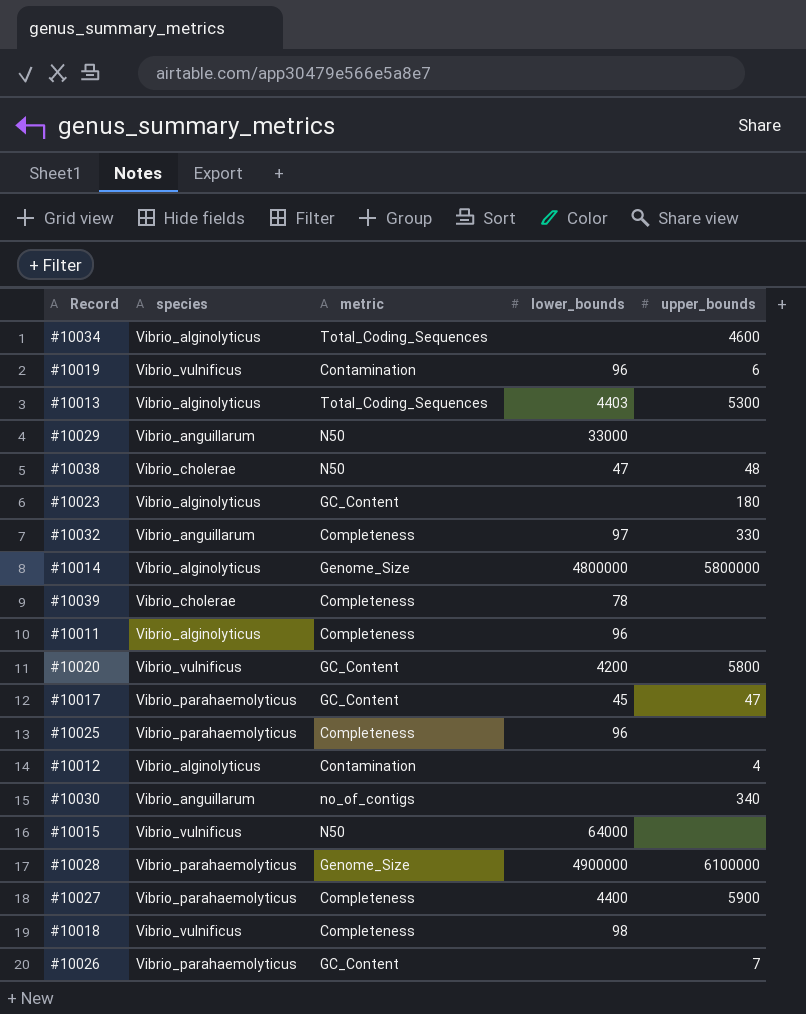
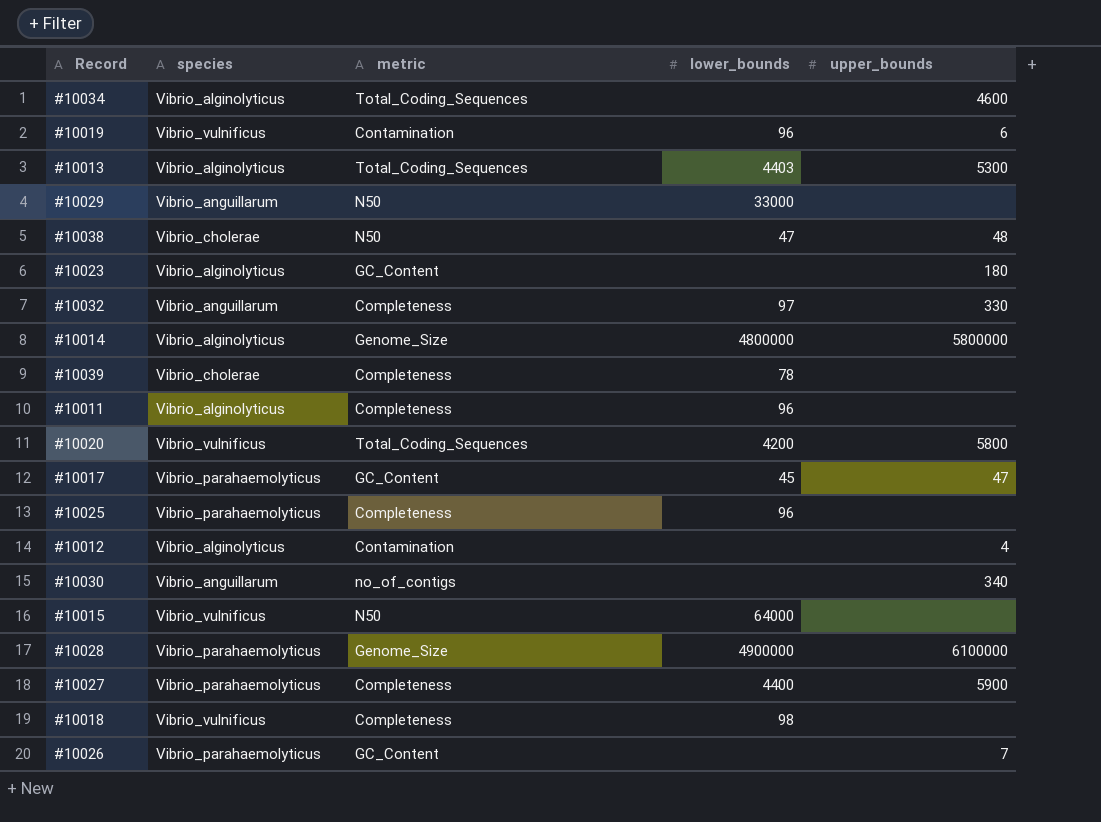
#10020 | metric: GC_Content -> Total_Coding_Sequences

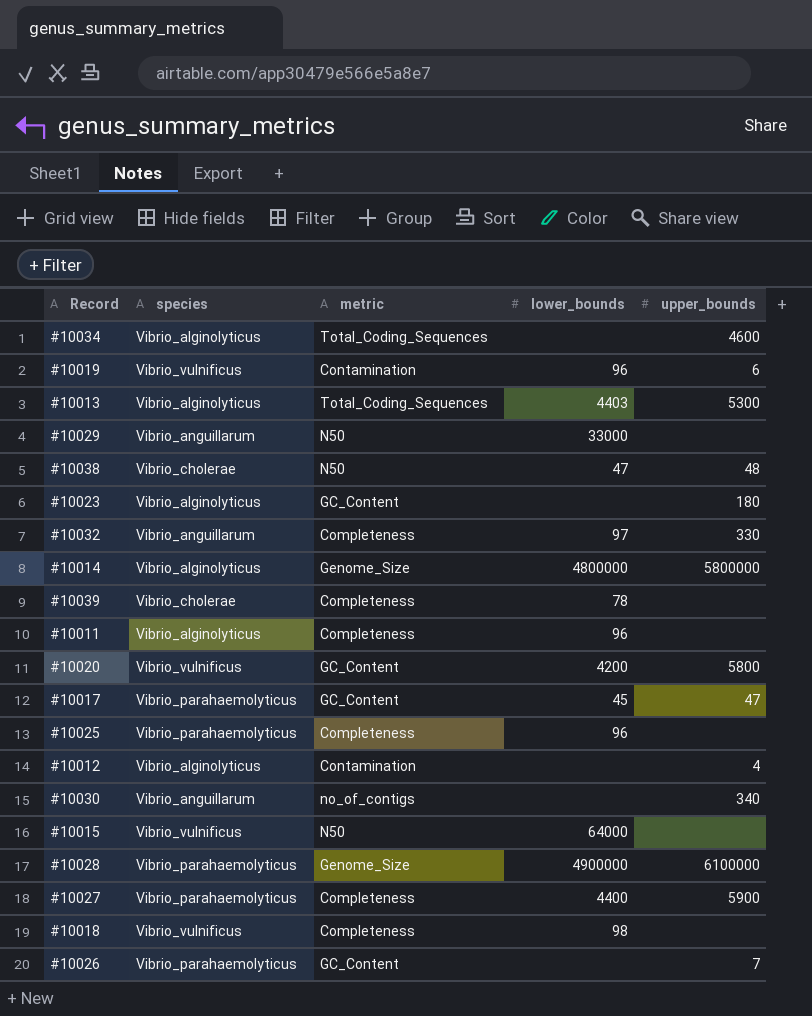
#10020 | metric: Total_Coding_Sequences -> GC_Content

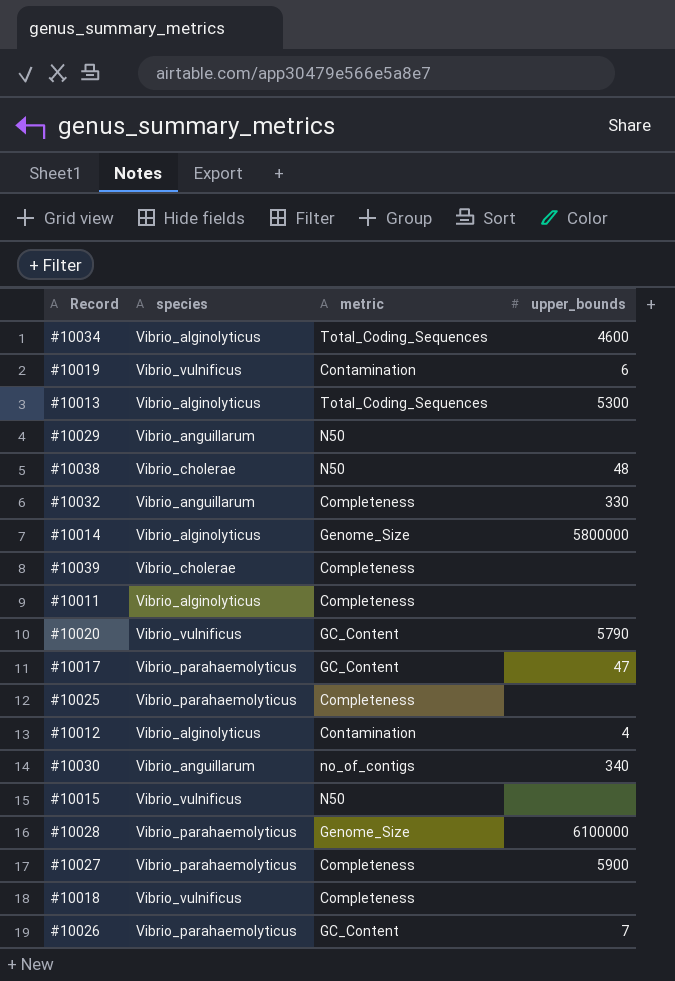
column lower_bounds | position: 4 -> none
row #10023: Vibrio_alginolyticus | GC_Content | none | 180 -> none
#10020 | upper_bounds: 5800 -> 5790

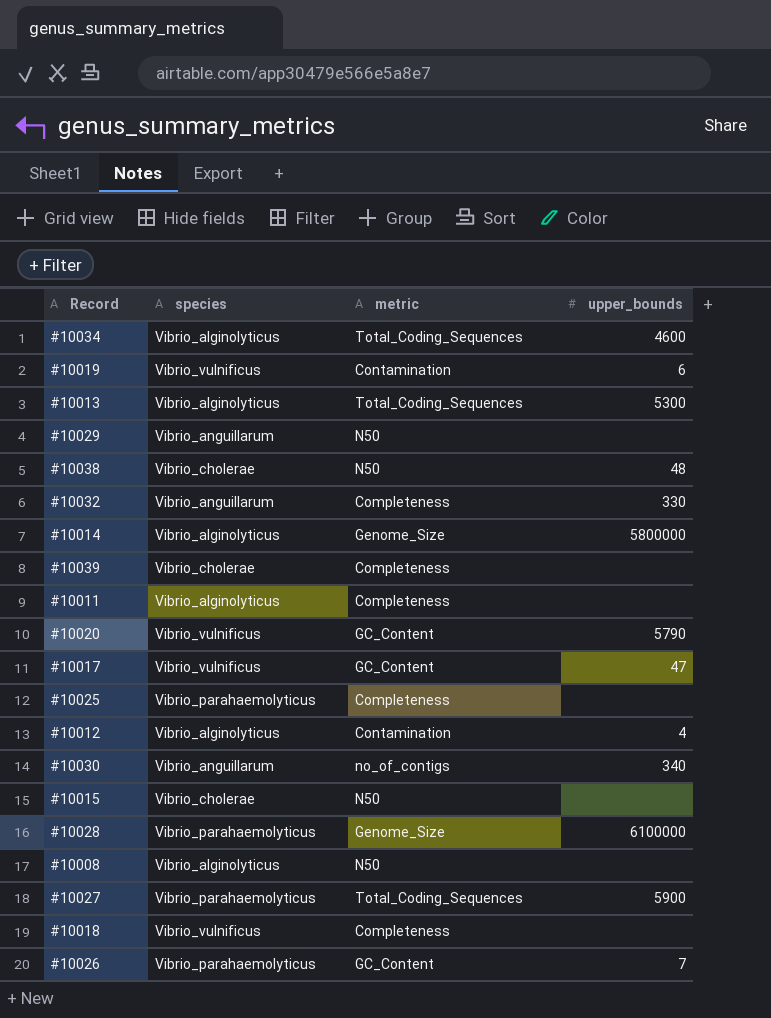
#10017 | species: Vibrio_parahaemolyticus -> Vibrio_vulnificus
#10015 | species: Vibrio_vulnificus -> Vibrio_cholerae
row #10008: none -> Vibrio_alginolyticus | N50 | none
#10027 | metric: Completeness -> Total_Coding_Sequences

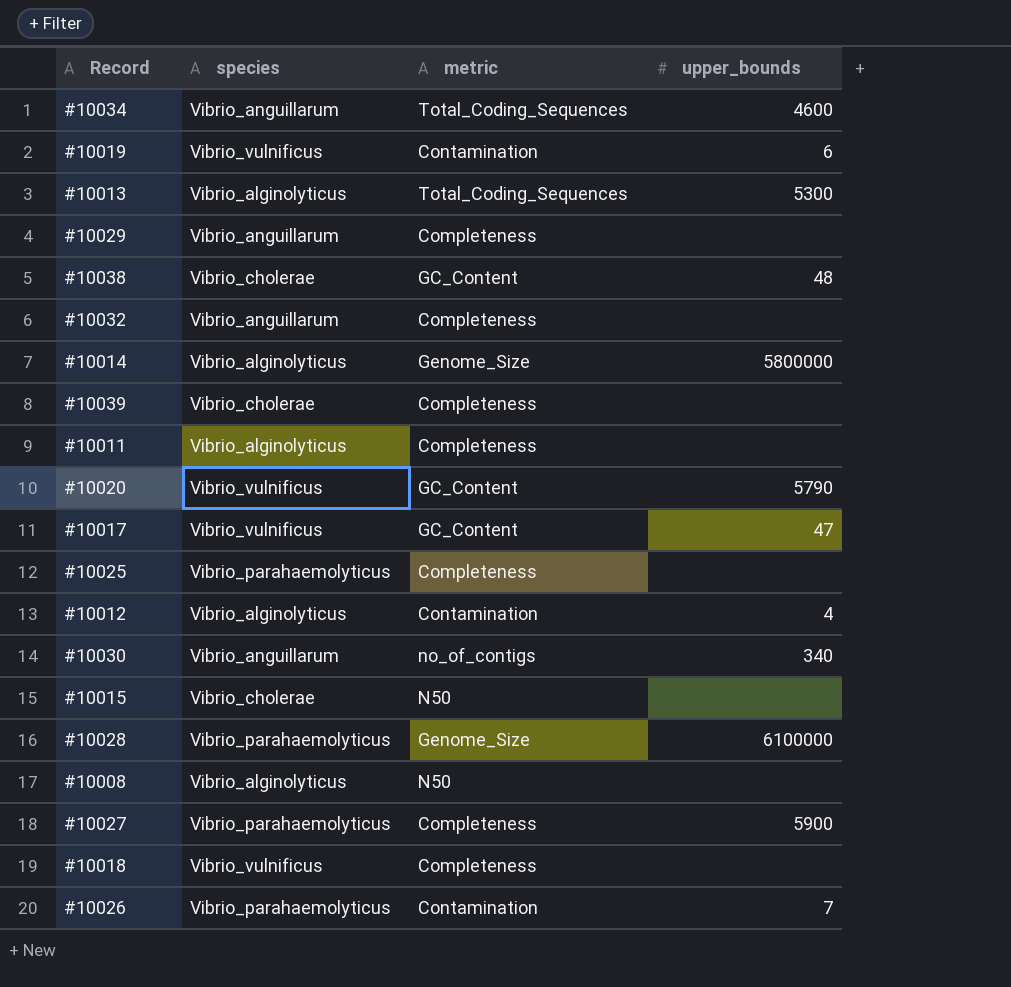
#10034 | species: Vibrio_alginolyticus -> Vibrio_anguillarum
#10029 | metric: N50 -> Completeness
#10038 | metric: N50 -> GC_Content
#10032 | upper_bounds: 330 -> none
#10027 | metric: Total_Coding_Sequences -> Completeness
#10026 | metric: GC_Content -> Contamination

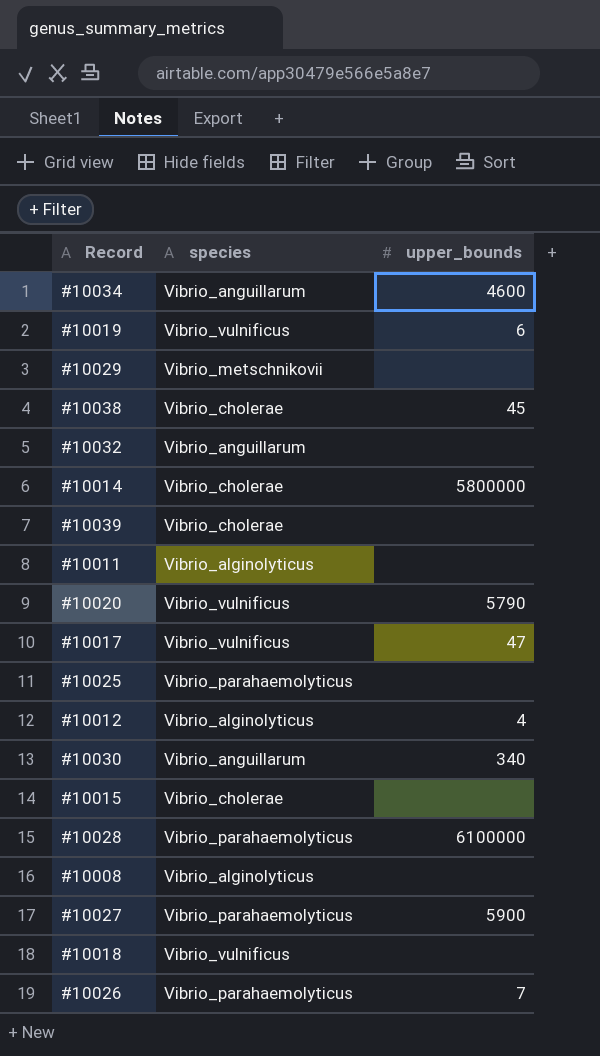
column metric | position: 3 -> none
row #10013: Vibrio_alginolyticus | Total_Coding_Sequences | 5300 -> none
#10029 | species: Vibrio_anguillarum -> Vibrio_metschnikovii
#10038 | upper_bounds: 48 -> 45
#10014 | species: Vibrio_alginolyticus -> Vibrio_cholerae

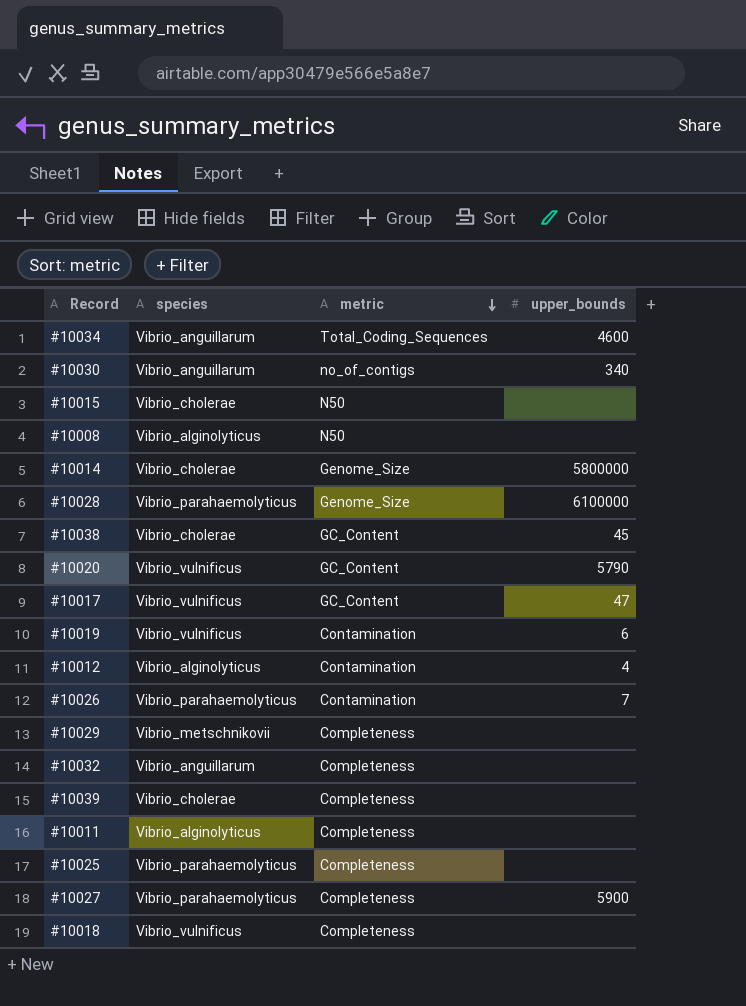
row order: none -> metric descending
column metric | position: none -> 3

